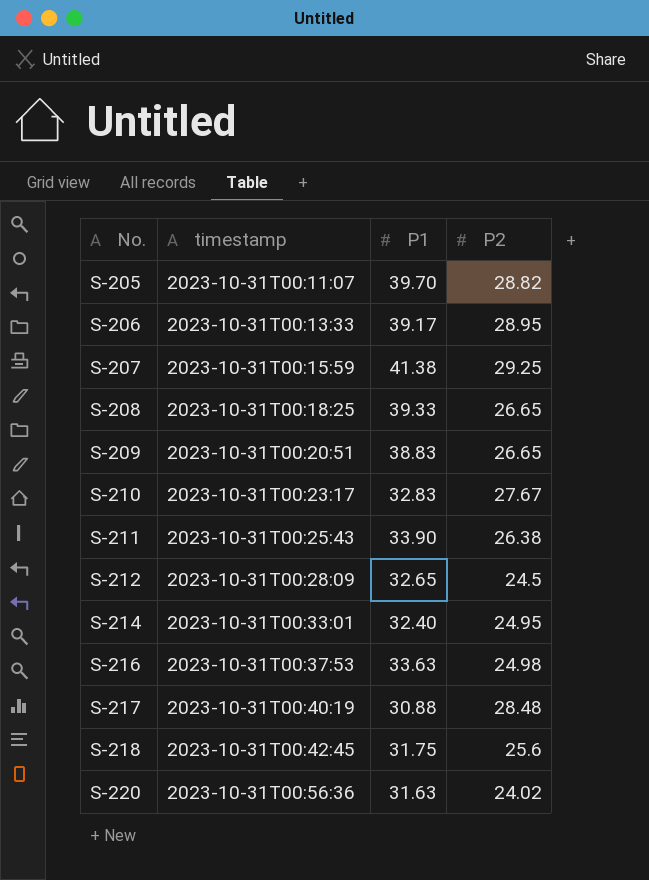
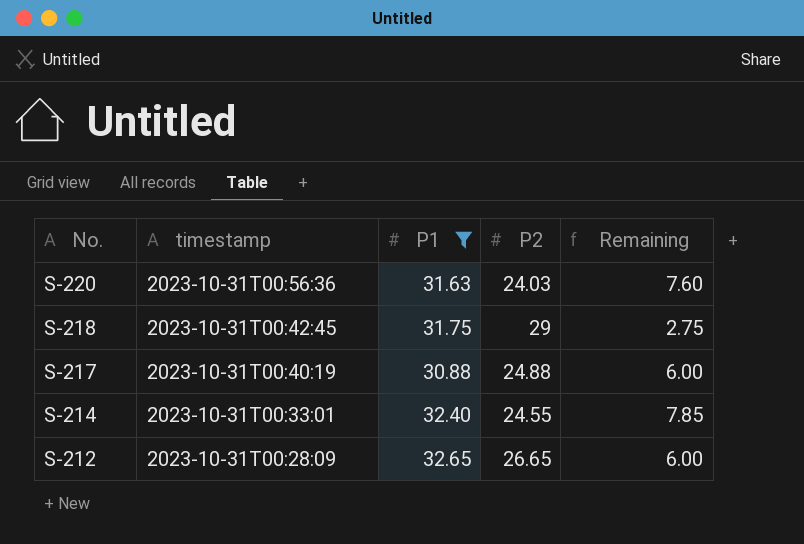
filter: none -> P1 <= 32.65
row order: No. ascending -> No. descending
column Remaining | formula: none -> [P1] - [P2]
S-220 | P2: 24.02 -> 24.03
S-218 | P2: 25.6 -> 29
S-217 | P2: 28.48 -> 24.88
S-214 | P2: 24.95 -> 24.55
S-212 | P2: 24.5 -> 26.65

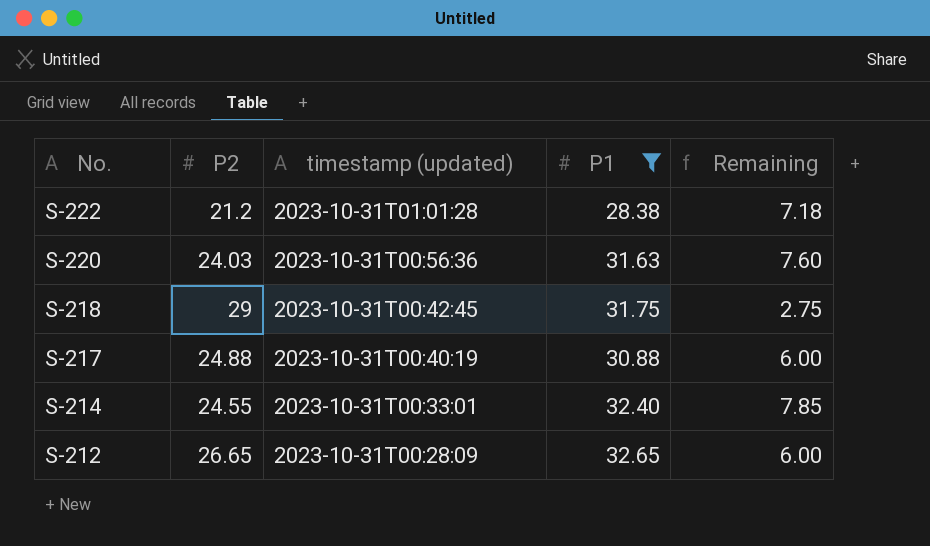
column P2 | position: 4 -> 2
column name: timestamp -> timestamp (updated)
row S-222: none -> 21.2 | 2023-10-31T01:01:28 | 28.38 | 7.18

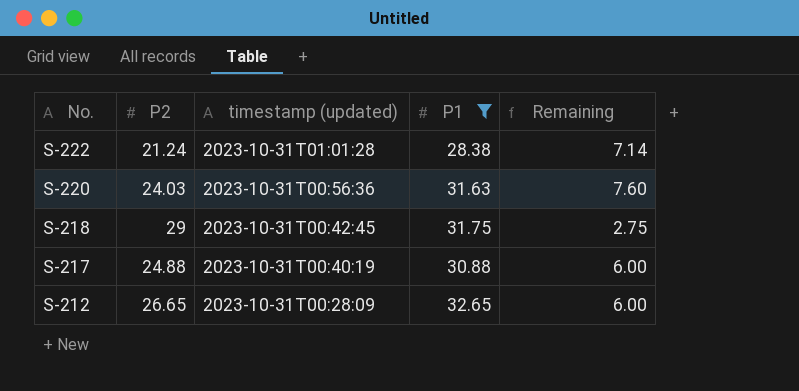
row S-214: 24.55 | 2023-10-31T00:33:01 | 32.40 | 7.85 -> none
S-222 | P2: 21.2 -> 21.24
S-222 | Remaining: 7.18 -> 7.14

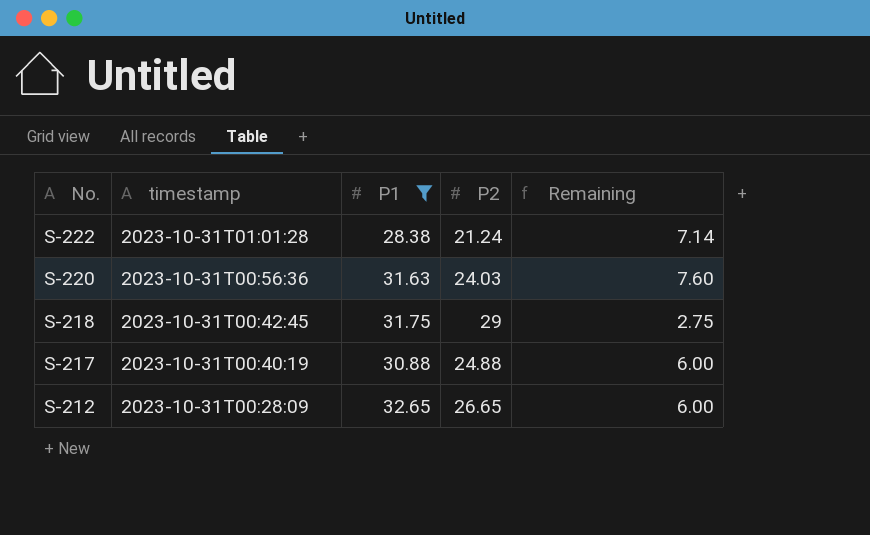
column name: timestamp (updated) -> timestamp
column P2 | position: 2 -> 4

